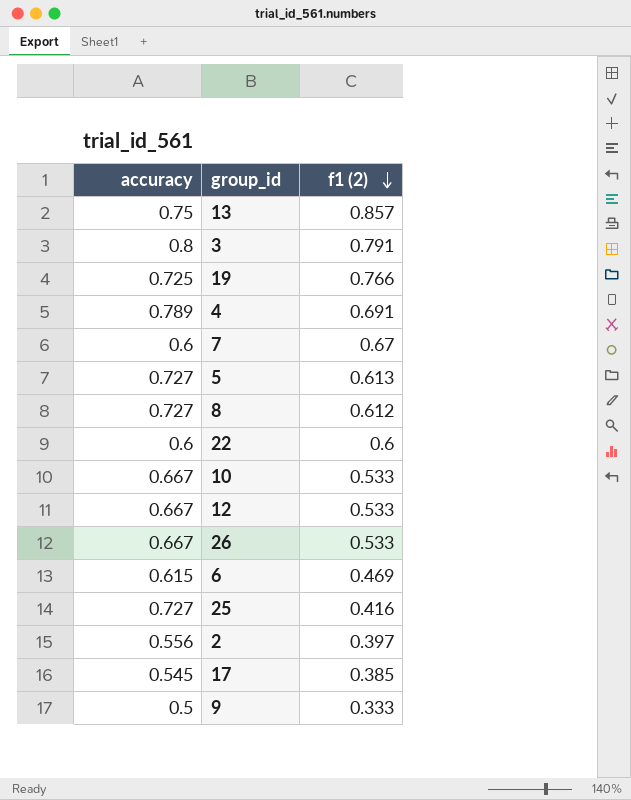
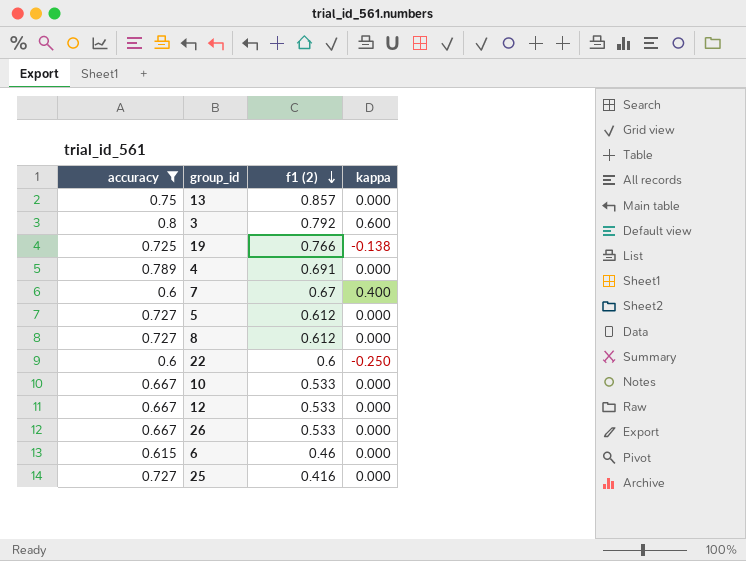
filter: none -> accuracy >= 0.6
column kappa | position: none -> 4
3 | f1 (2): 0.791 -> 0.792
5 | f1 (2): 0.613 -> 0.612
6 | f1 (2): 0.469 -> 0.46

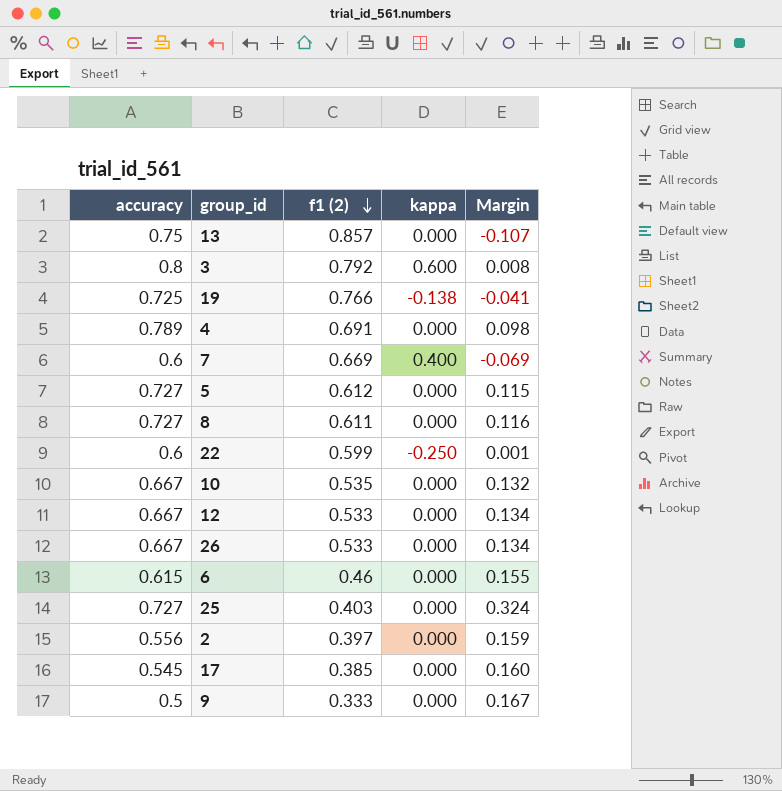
filter: accuracy >= 0.6 -> none
column Margin | formula: none -> [accuracy] - [f1 (2)]
7 | f1 (2): 0.67 -> 0.669
8 | f1 (2): 0.612 -> 0.611
22 | f1 (2): 0.6 -> 0.599
10 | f1 (2): 0.533 -> 0.535
25 | f1 (2): 0.416 -> 0.403

